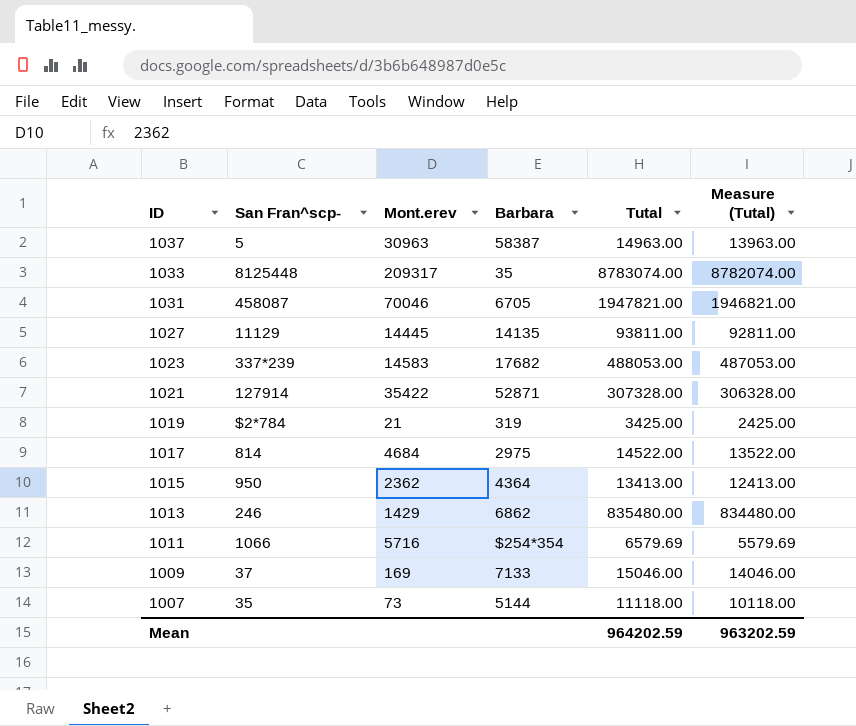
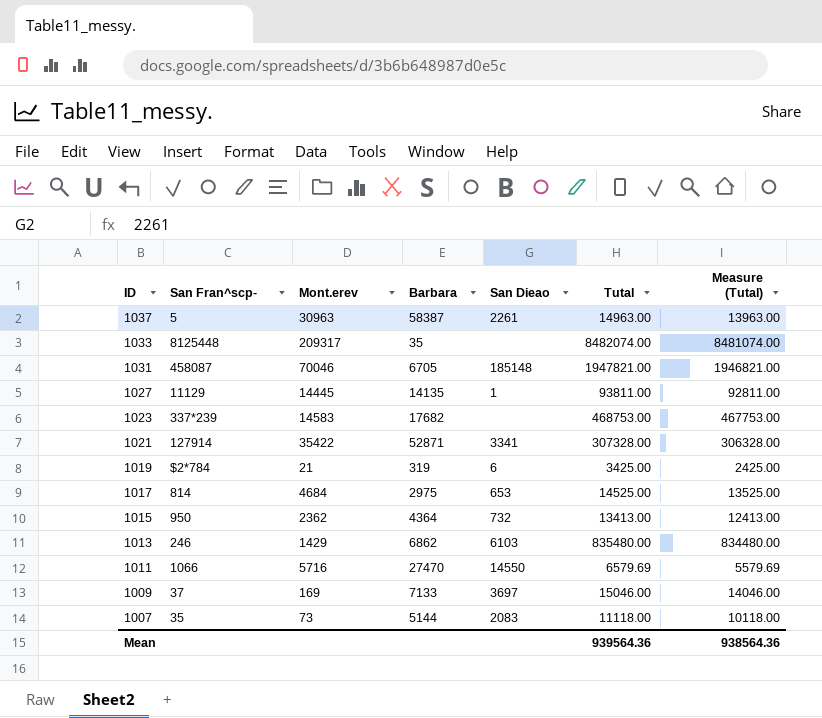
column San Dieao | position: none -> 5
1033 | Tutal: 8783074.00 -> 8482074.00
1033 | Measure (Tutal): 8782074.00 -> 8481074.00
1023 | Tutal: 488053.00 -> 468753.00
1023 | Measure (Tutal): 487053.00 -> 467753.00
1017 | Tutal: 14522.00 -> 14525.00
1017 | Measure (Tutal): 13522.00 -> 13525.00
1011 | Barbara: $254*354 -> 27470
Mean | Tutal: 964202.59 -> 939564.36
Mean | Measure (Tutal): 963202.59 -> 938564.36

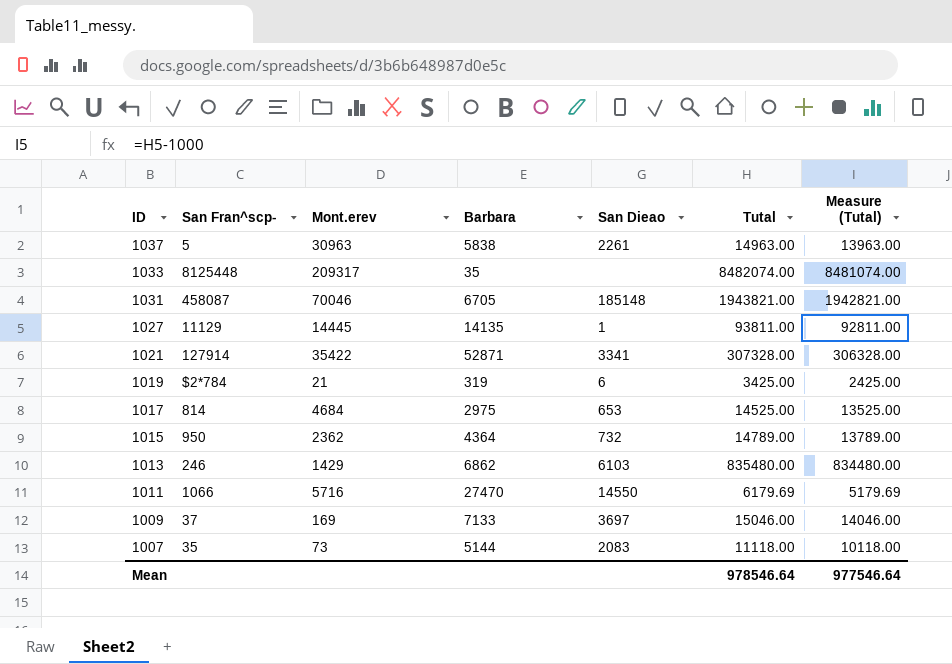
row 1023: 337*239 | 14583 | 17682 | none | 468753.00 | 467753.00 -> none
1037 | Barbara: 58387 -> 5838
1031 | Tutal: 1947821.00 -> 1943821.00
1031 | Measure (Tutal): 1946821.00 -> 1942821.00
1015 | Tutal: 13413.00 -> 14789.00
1015 | Measure (Tutal): 12413.00 -> 13789.00
1011 | Tutal: 6579.69 -> 6179.69
1011 | Measure (Tutal): 5579.69 -> 5179.69
Mean | Tutal: 939564.36 -> 978546.64
Mean | Measure (Tutal): 938564.36 -> 977546.64

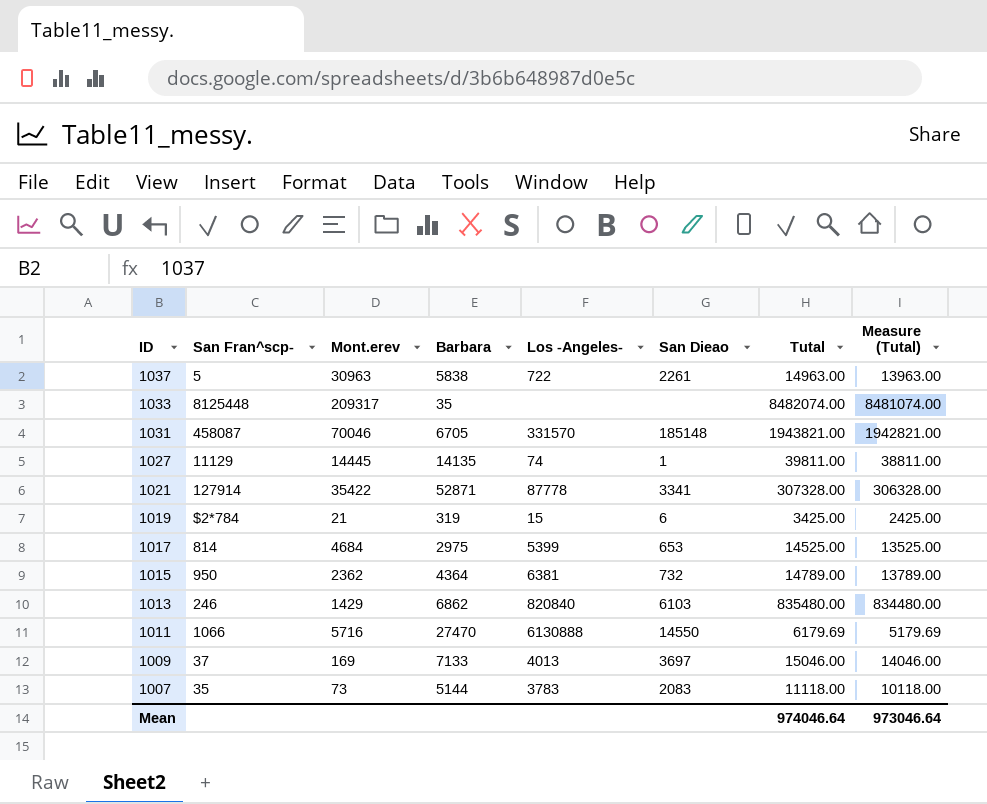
column Los -Angeles- | position: none -> 5
1027 | Tutal: 93811.00 -> 39811.00
1027 | Measure (Tutal): 92811.00 -> 38811.00
Mean | Tutal: 978546.64 -> 974046.64
Mean | Measure (Tutal): 977546.64 -> 973046.64

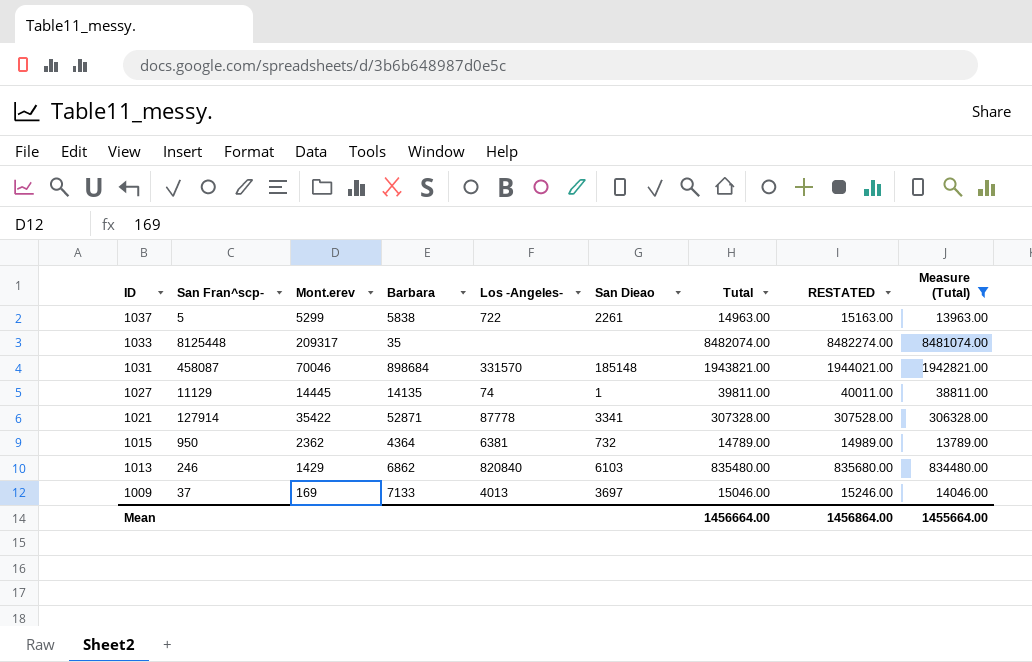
filter: none -> Measure (Tutal) >= 13789.00
column RESTATED | formula: none -> [Tutal] + 200
1037 | Mont.erev: 30963 -> 5299
1031 | Barbara: 6705 -> 898684
Mean | Tutal: 974046.64 -> 1456664.00
Mean | Measure (Tutal): 973046.64 -> 1455664.00

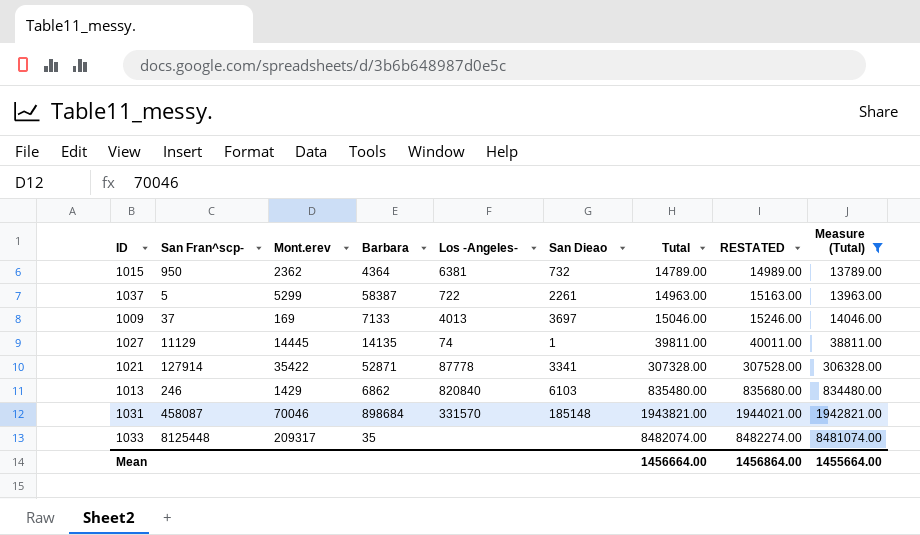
row order: ID descending -> Tutal ascending
1037 | Barbara: 5838 -> 58387

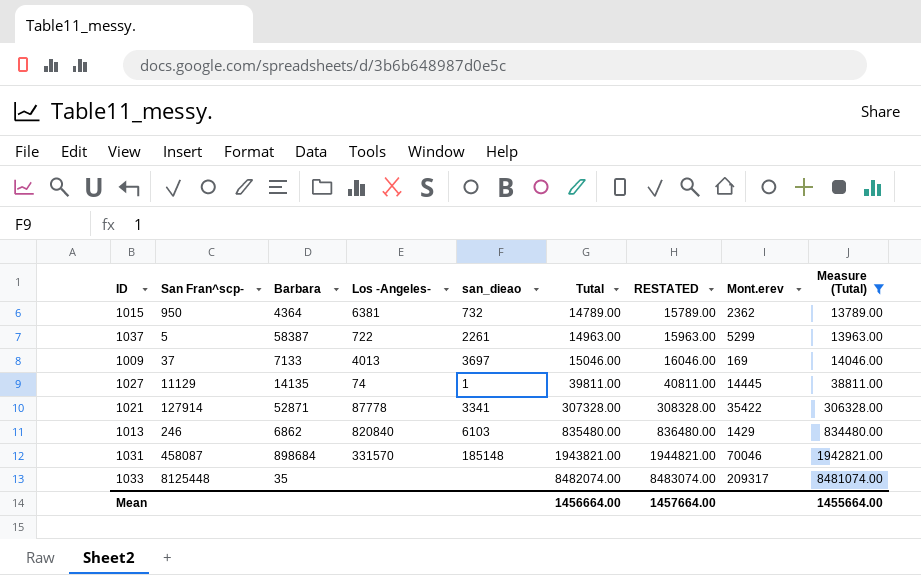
column name: San Dieao -> san_dieao
column RESTATED | formula: [Tutal] + 200 -> [Tutal] + 1000
column Mont.erev | position: 3 -> 8
Mean | RESTATED: 1456864.00 -> 1457664.00

